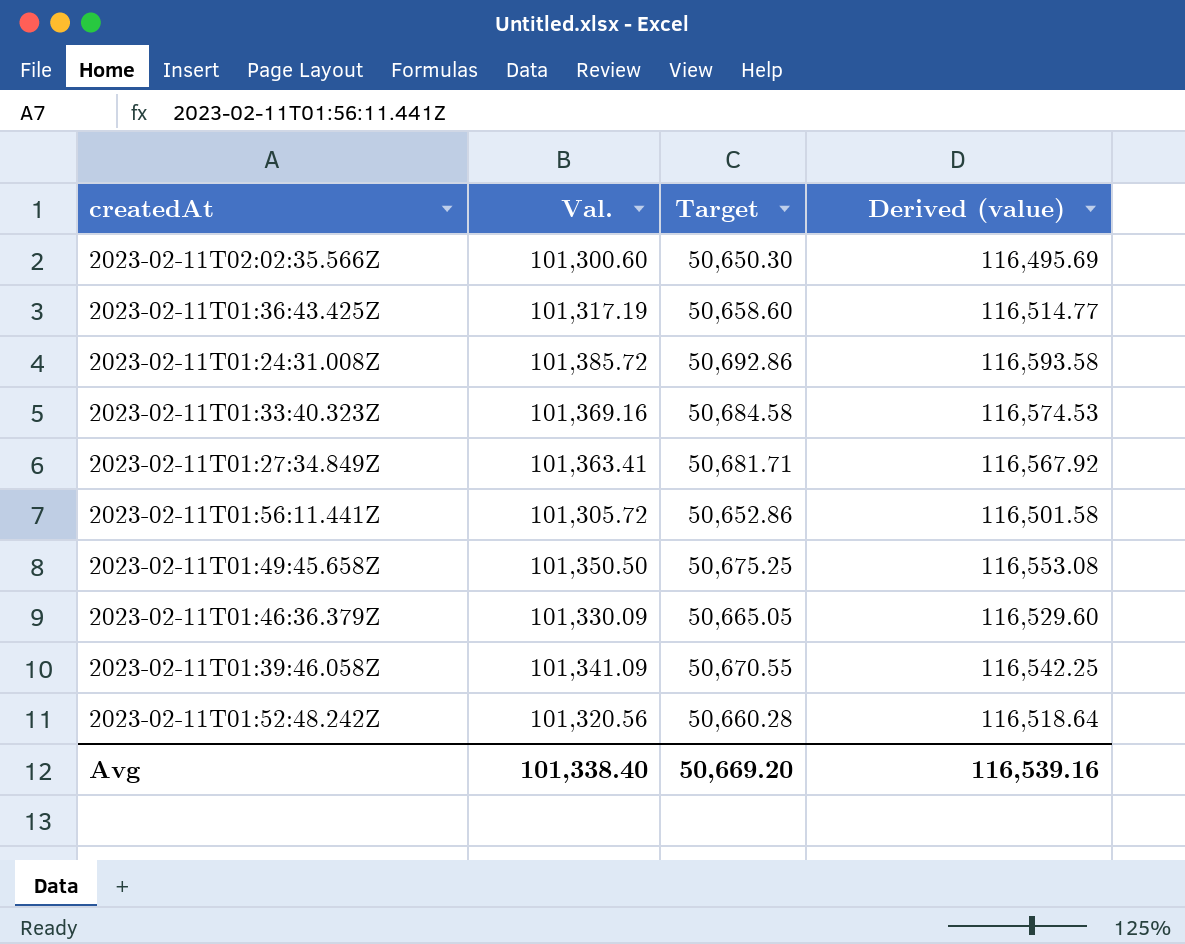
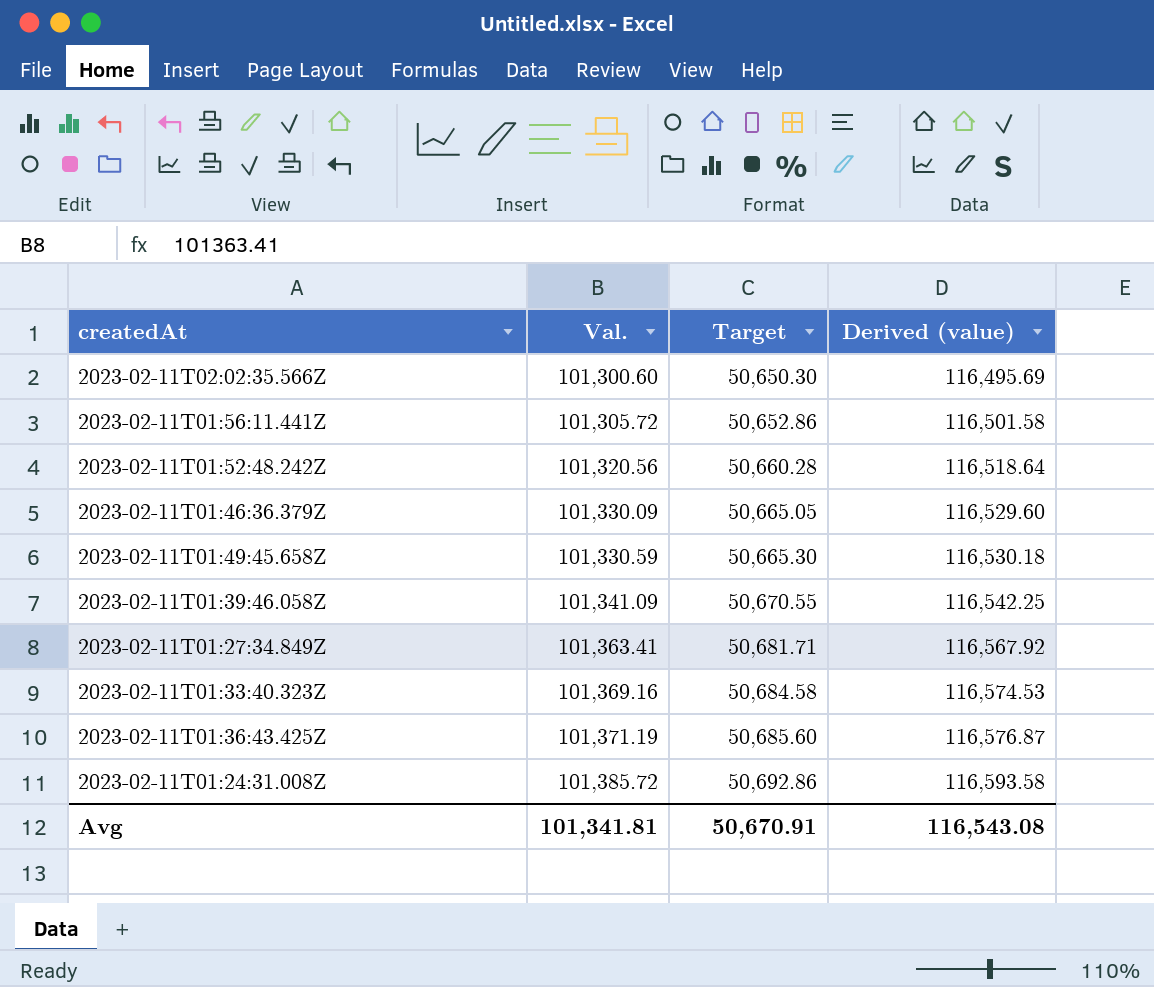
row order: none -> Val. ascending
2023-02-11T01:49:45.658Z | Val.: 101,350.50 -> 101,330.59
2023-02-11T01:49:45.658Z | Target: 50,675.25 -> 50,665.30
2023-02-11T01:49:45.658Z | Derived (value): 116,553.08 -> 116,530.18
2023-02-11T01:36:43.425Z | Val.: 101,317.19 -> 101,371.19
2023-02-11T01:36:43.425Z | Target: 50,658.60 -> 50,685.60
2023-02-11T01:36:43.425Z | Derived (value): 116,514.77 -> 116,576.87
Avg | Val.: 101,338.40 -> 101,341.81
Avg | Target: 50,669.20 -> 50,670.91
Avg | Derived (value): 116,539.16 -> 116,543.08

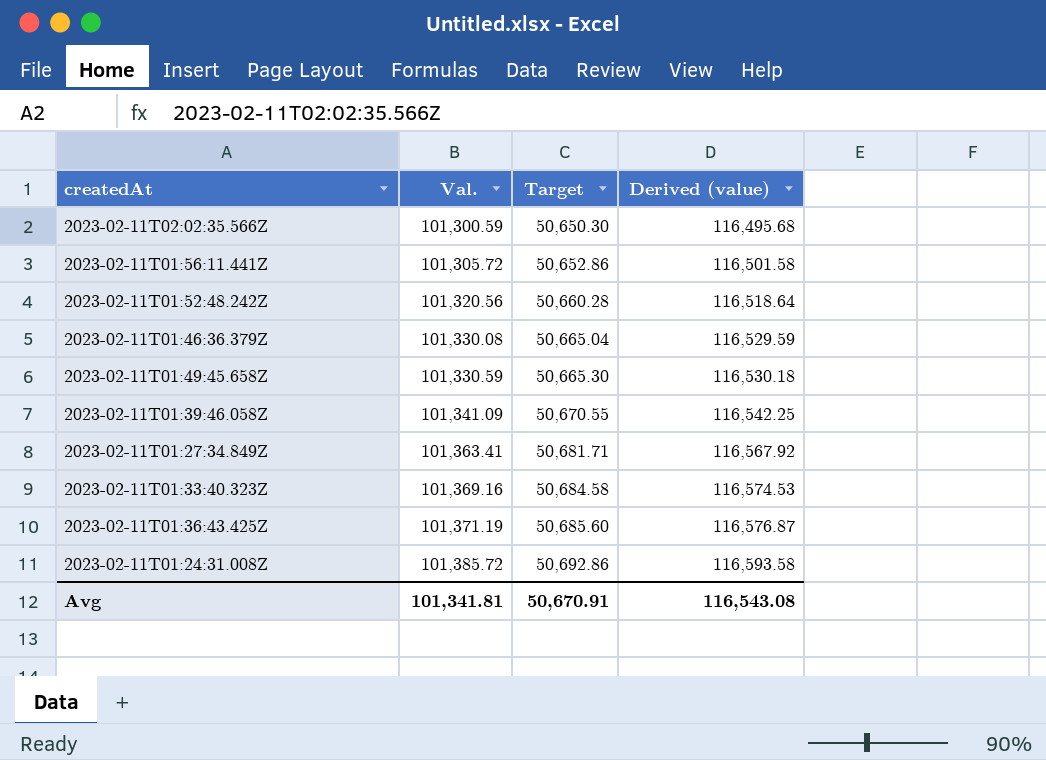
2023-02-11T02:02:35.566Z | Val.: 101,300.60 -> 101,300.59
2023-02-11T02:02:35.566Z | Derived (value): 116,495.69 -> 116,495.68
2023-02-11T01:46:36.379Z | Val.: 101,330.09 -> 101,330.08
2023-02-11T01:46:36.379Z | Target: 50,665.05 -> 50,665.04
2023-02-11T01:46:36.379Z | Derived (value): 116,529.60 -> 116,529.59

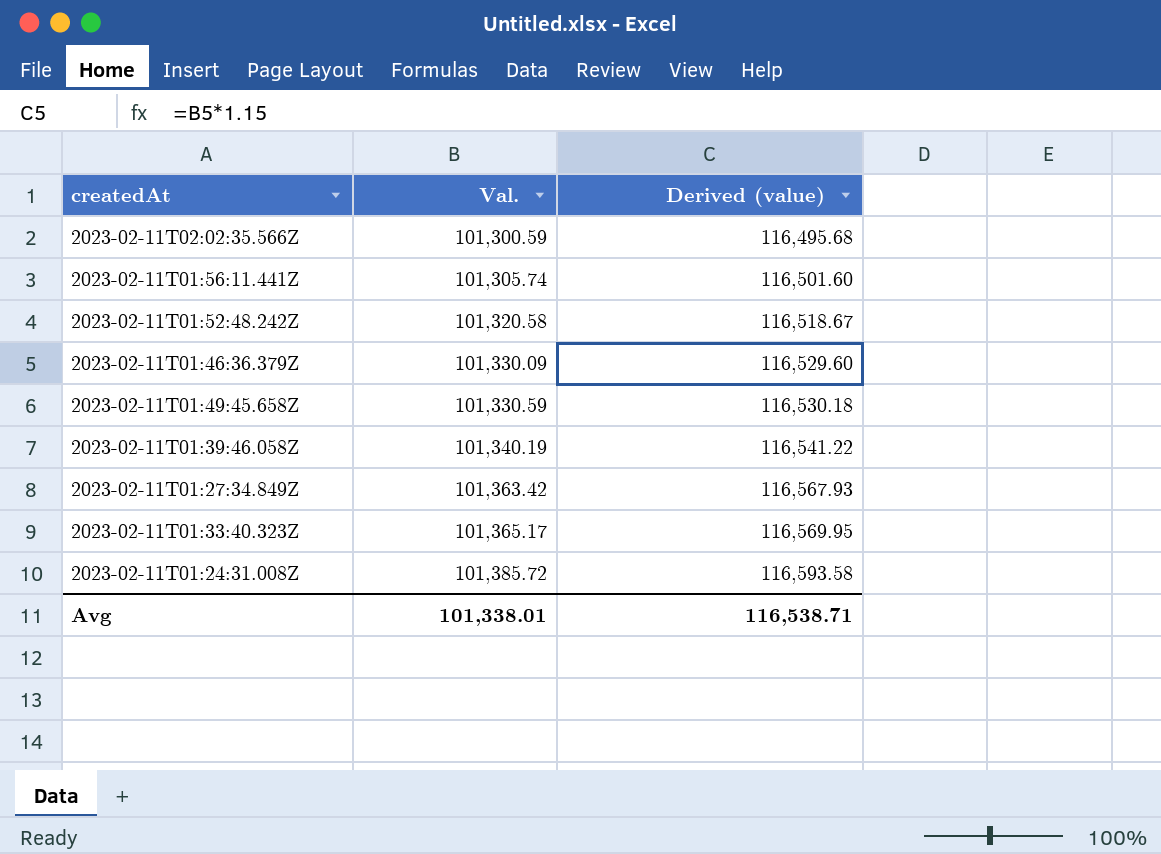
column Target | formula: [Val.] * 0.5 -> none
row 2023-02-11T01:36:43.425Z: 101,371.19 | 50,685.60 | 116,576.87 -> none
2023-02-11T01:56:11.441Z | Val.: 101,305.72 -> 101,305.74
2023-02-11T01:56:11.441Z | Derived (value): 116,501.58 -> 116,501.60
2023-02-11T01:52:48.242Z | Val.: 101,320.56 -> 101,320.58
2023-02-11T01:52:48.242Z | Derived (value): 116,518.64 -> 116,518.67
2023-02-11T01:46:36.379Z | Val.: 101,330.08 -> 101,330.09
2023-02-11T01:46:36.379Z | Derived (value): 116,529.59 -> 116,529.60
2023-02-11T01:39:46.058Z | Val.: 101,341.09 -> 101,340.19
2023-02-11T01:39:46.058Z | Derived (value): 116,542.25 -> 116,541.22
2023-02-11T01:27:34.849Z | Val.: 101,363.41 -> 101,363.42
2023-02-11T01:27:34.849Z | Derived (value): 116,567.92 -> 116,567.93
2023-02-11T01:33:40.323Z | Val.: 101,369.16 -> 101,365.17
2023-02-11T01:33:40.323Z | Derived (value): 116,574.53 -> 116,569.95
Avg | Val.: 101,341.81 -> 101,338.01
Avg | Derived (value): 116,543.08 -> 116,538.71

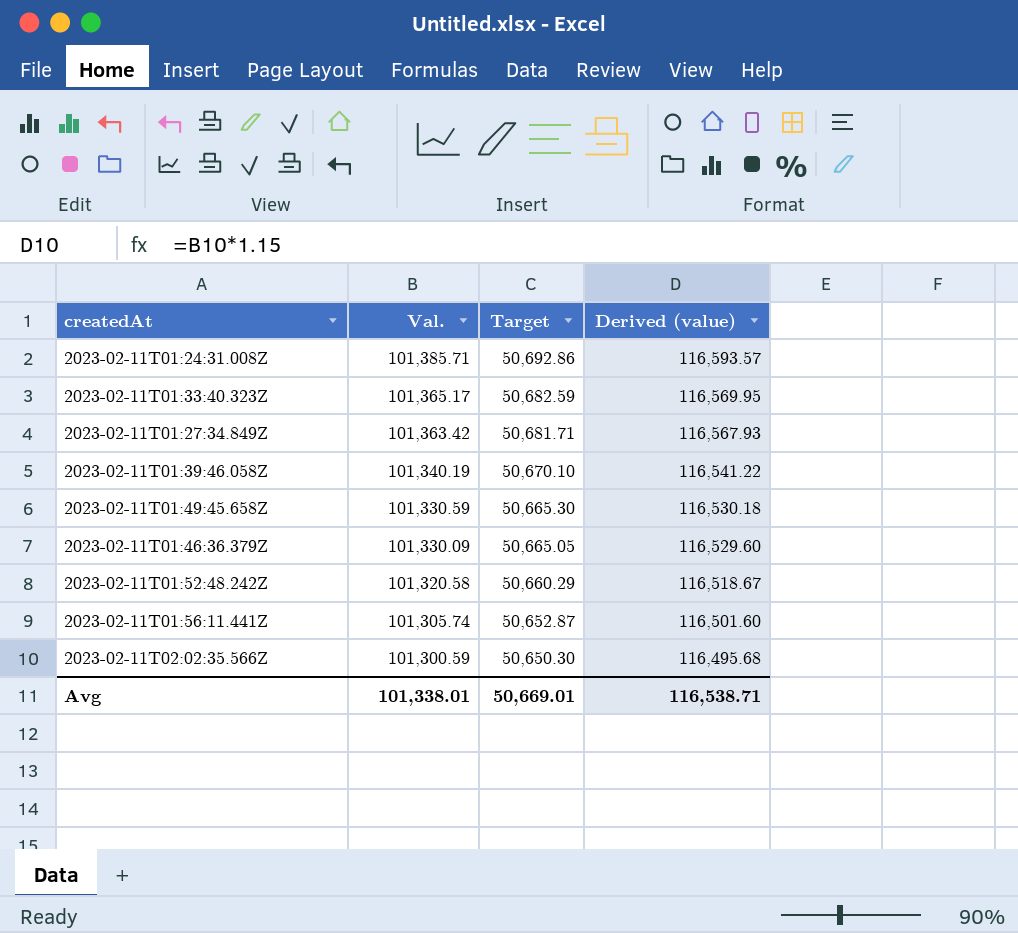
row order: Val. ascending -> Val. descending
column Target | formula: none -> [Val.] * 0.5
2023-02-11T01:24:31.008Z | Val.: 101,385.72 -> 101,385.71
2023-02-11T01:24:31.008Z | Derived (value): 116,593.58 -> 116,593.57

